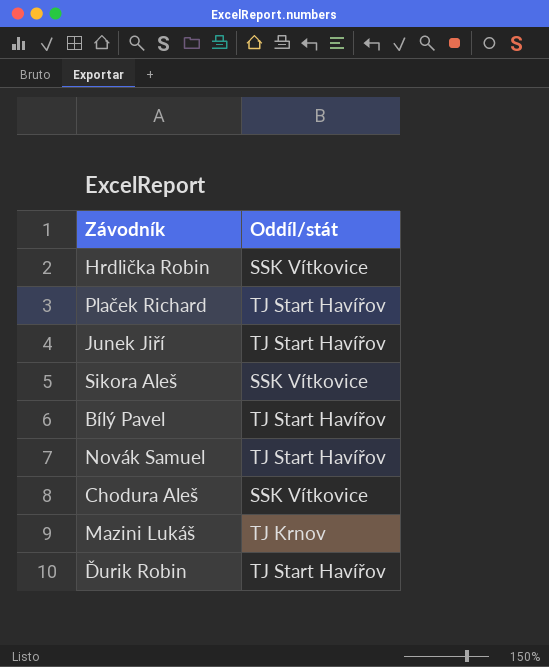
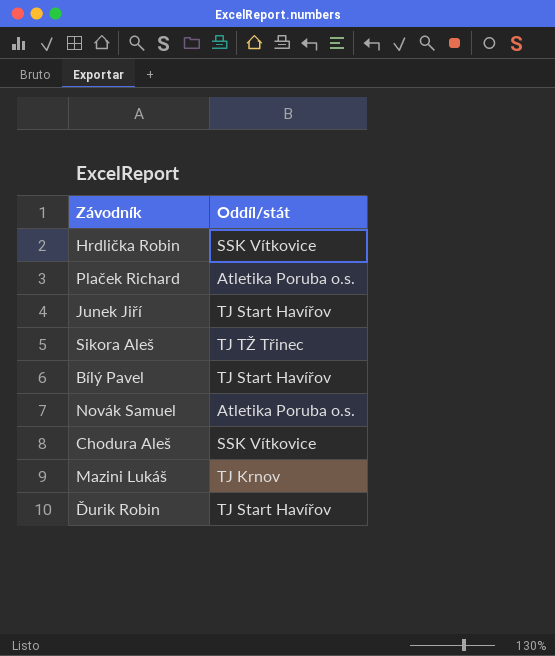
Plaček Richard | Oddíl/stát: TJ Start Havířov -> Atletika Poruba o.s.
Sikora Aleš | Oddíl/stát: SSK Vítkovice -> TJ TŽ Třinec
Novák Samuel | Oddíl/stát: TJ Start Havířov -> Atletika Poruba o.s.

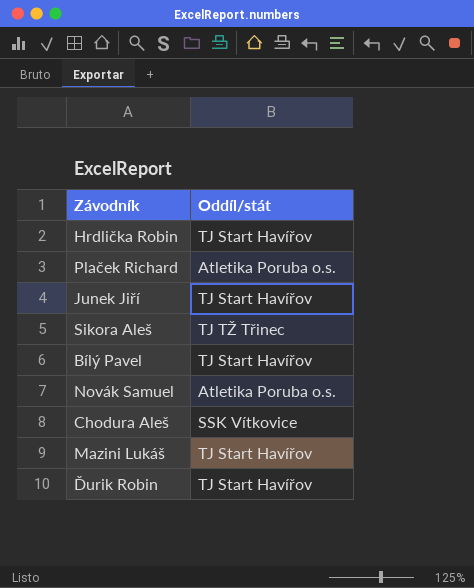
Hrdlička Robin | Oddíl/stát: SSK Vítkovice -> TJ Start Havířov
Mazini Lukáš | Oddíl/stát: TJ Krnov -> TJ Start Havířov

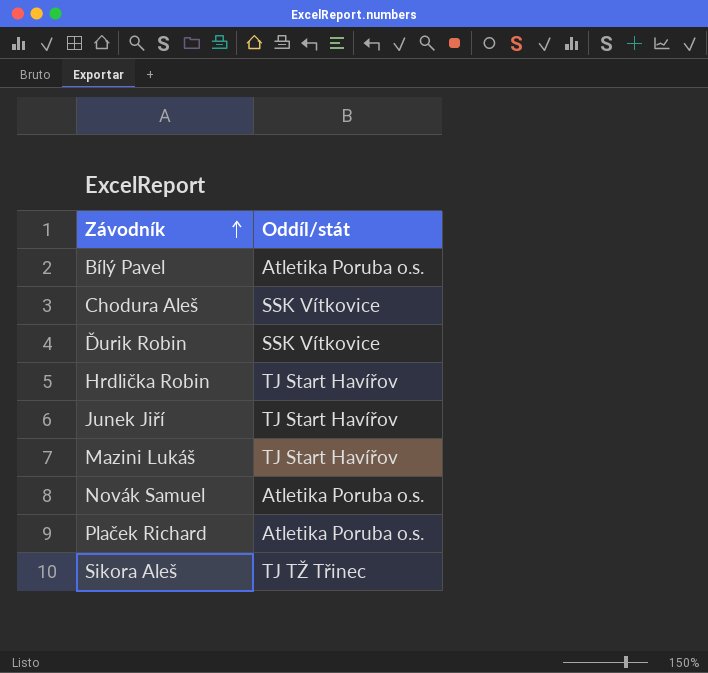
row order: none -> Závodník ascending
Bílý Pavel | Oddíl/stát: TJ Start Havířov -> Atletika Poruba o.s.
Ďurik Robin | Oddíl/stát: TJ Start Havířov -> SSK Vítkovice

